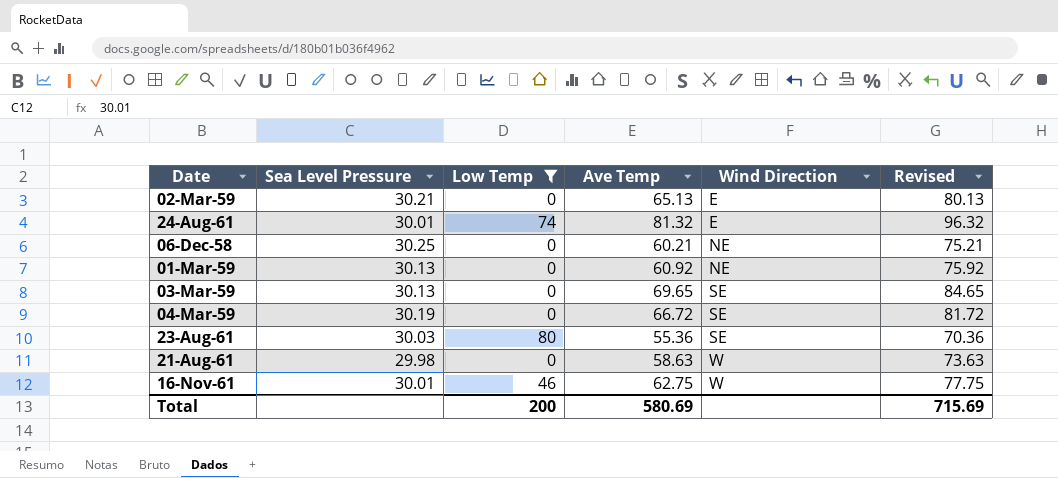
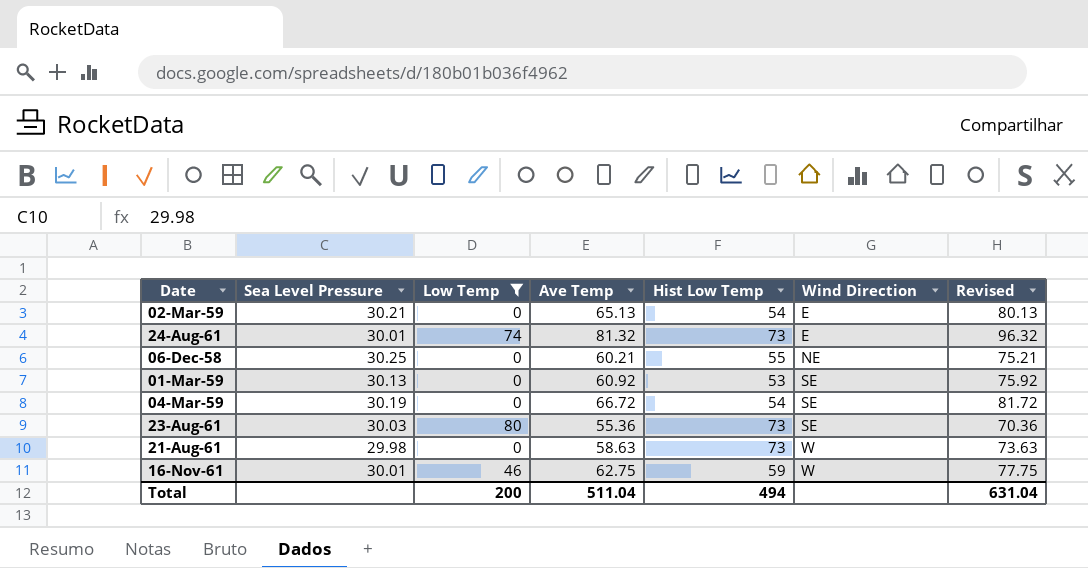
column Hist Low Temp | position: none -> 5
row 03-Mar-59: 30.13 | 0 | 69.65 | SE | 84.65 -> none
01-Mar-59 | Wind Direction: NE -> SE
Total | Ave Temp: 580.69 -> 511.04
Total | Revised: 715.69 -> 631.04

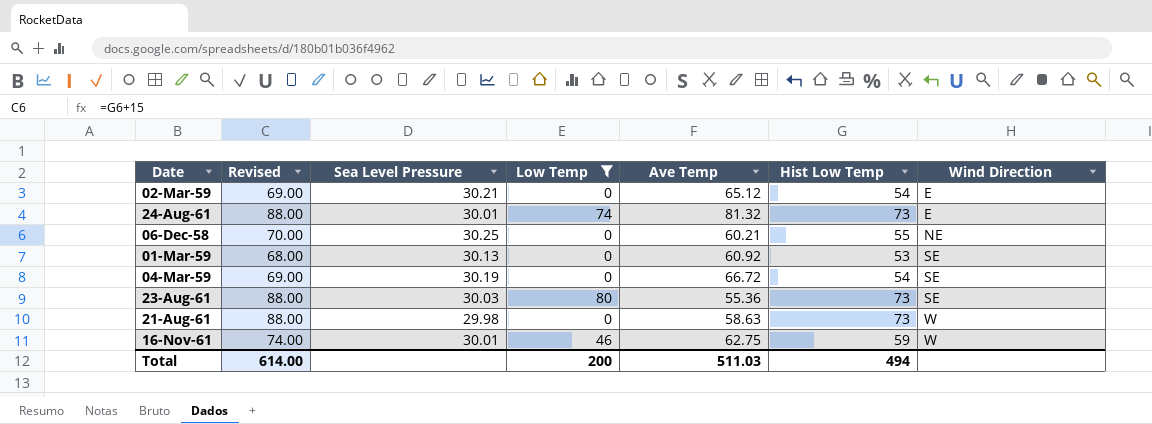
column Revised | formula: [Ave Temp] + 15 -> [Hist Low Temp] + 15
column Revised | position: 7 -> 2
02-Mar-59 | Ave Temp: 65.13 -> 65.12
Total | Revised: 631.04 -> 614.00
Total | Ave Temp: 511.04 -> 511.03

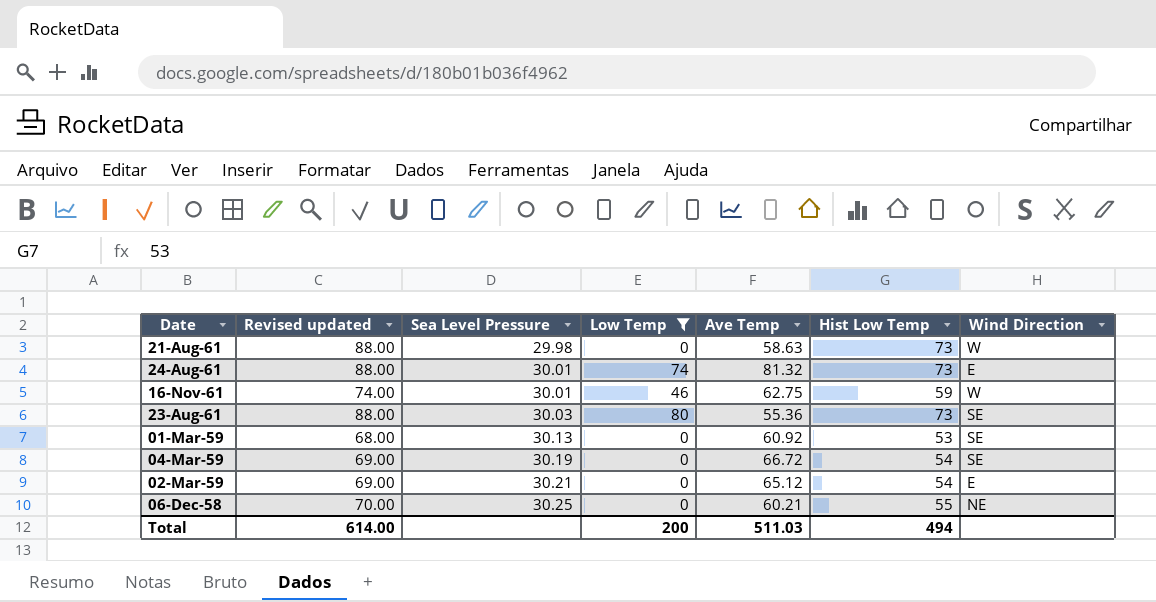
row order: Wind Direction ascending -> Sea Level Pressure ascending
column name: Revised -> Revised updated

